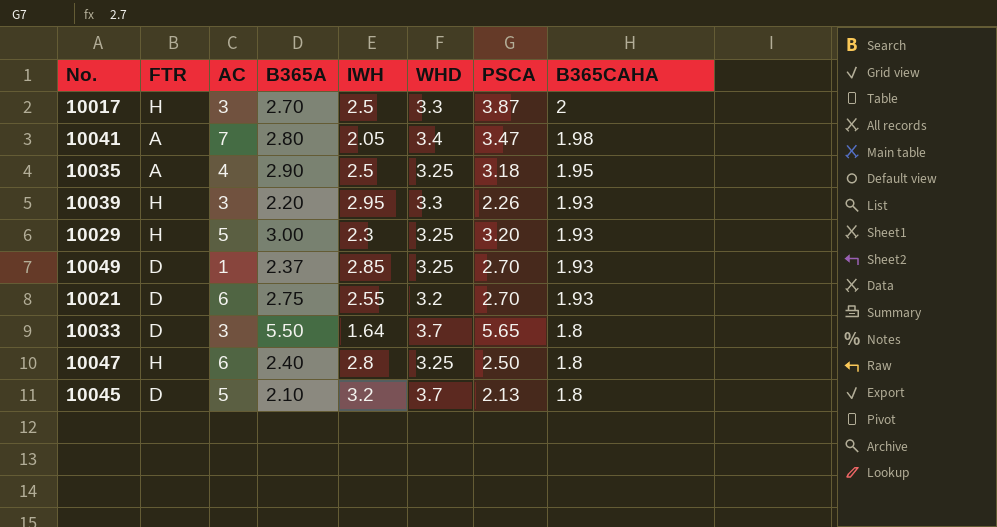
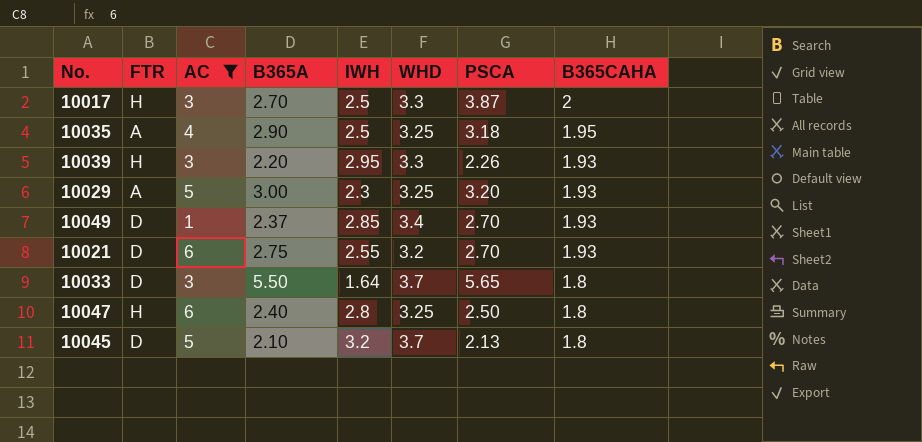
filter: none -> AC != 7
10029 | FTR: H -> A
10049 | WHD: 3.25 -> 3.4

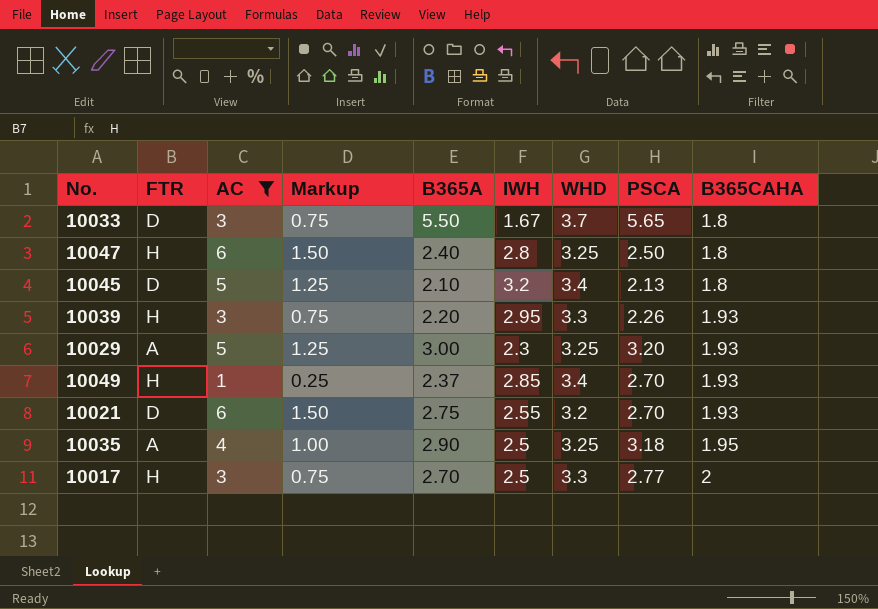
row order: B365CAHA descending -> B365CAHA ascending
column Markup | formula: none -> [AC] * 0.25
10033 | IWH: 1.64 -> 1.67
10045 | WHD: 3.7 -> 3.4
10049 | FTR: D -> H
10017 | PSCA: 3.87 -> 2.77

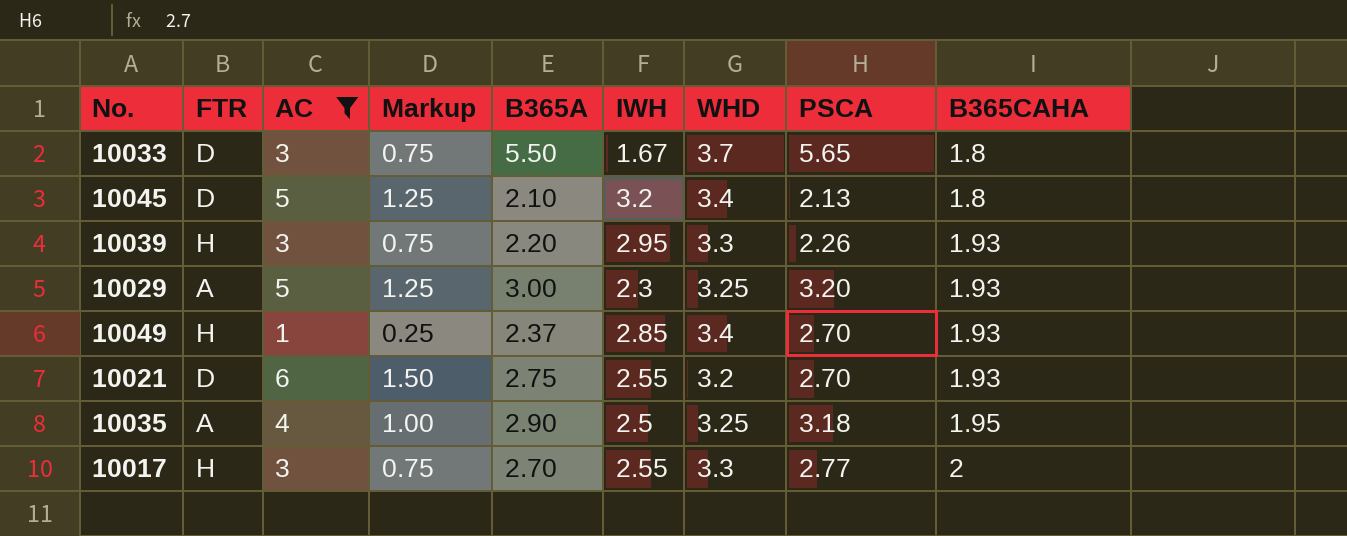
row 10047: H | 6 | 1.50 | 2.40 | 2.8 | 3.25 | 2.50 | 1.8 -> none
10017 | IWH: 2.5 -> 2.55

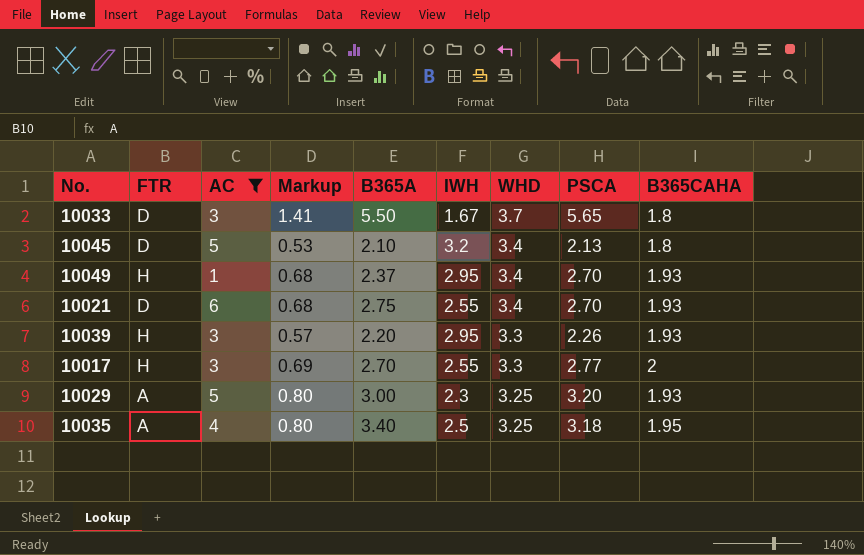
row order: B365CAHA ascending -> WHD descending
column Markup | formula: [AC] * 0.25 -> [PSCA] * 0.25
10049 | IWH: 2.85 -> 2.95
10021 | WHD: 3.2 -> 3.4
10035 | B365A: 2.90 -> 3.40

